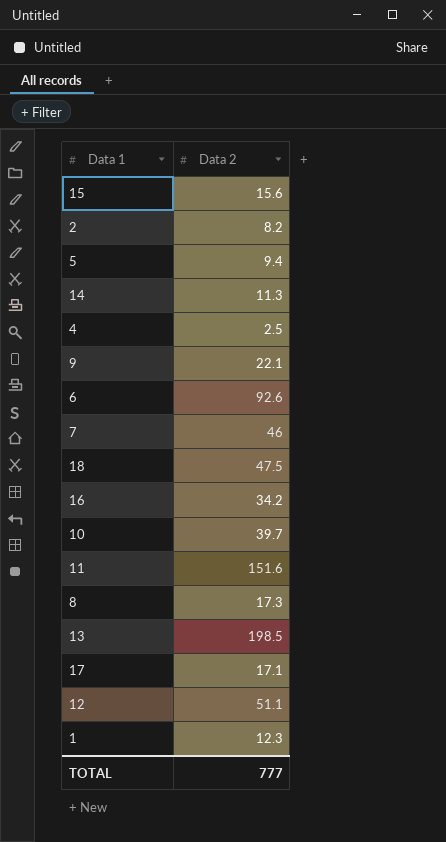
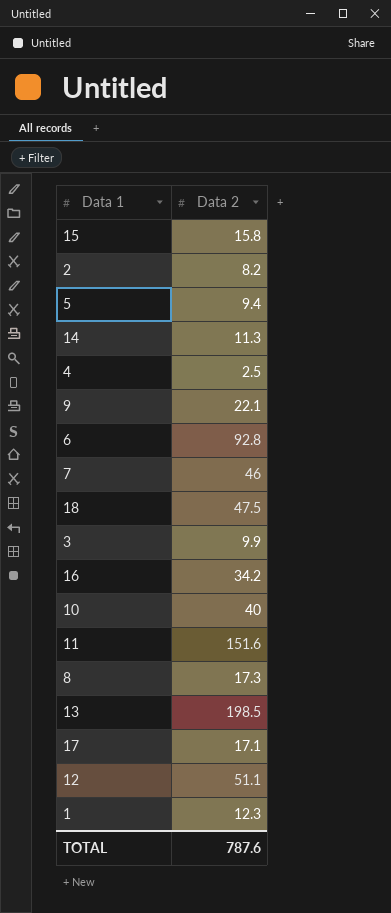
15 | Data 2: 15.6 -> 15.8
6 | Data 2: 92.6 -> 92.8
row 3: none -> 9.9
10 | Data 2: 39.7 -> 40
TOTAL | Data 2: 777 -> 787.6

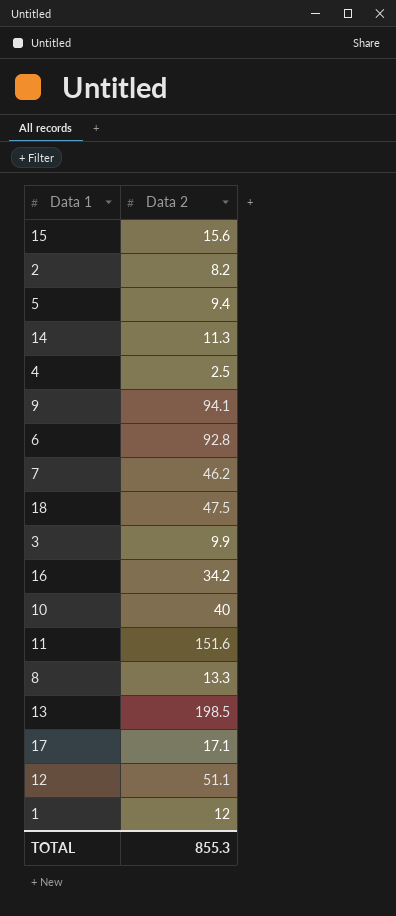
15 | Data 2: 15.8 -> 15.6
9 | Data 2: 22.1 -> 94.1
7 | Data 2: 46 -> 46.2
8 | Data 2: 17.3 -> 13.3
1 | Data 2: 12.3 -> 12
TOTAL | Data 2: 787.6 -> 855.3

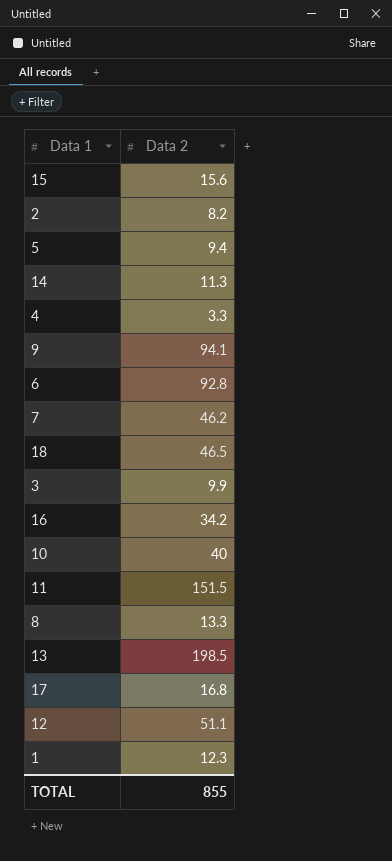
4 | Data 2: 2.5 -> 3.3
18 | Data 2: 47.5 -> 46.5
11 | Data 2: 151.6 -> 151.5
17 | Data 2: 17.1 -> 16.8
1 | Data 2: 12 -> 12.3
TOTAL | Data 2: 855.3 -> 855

